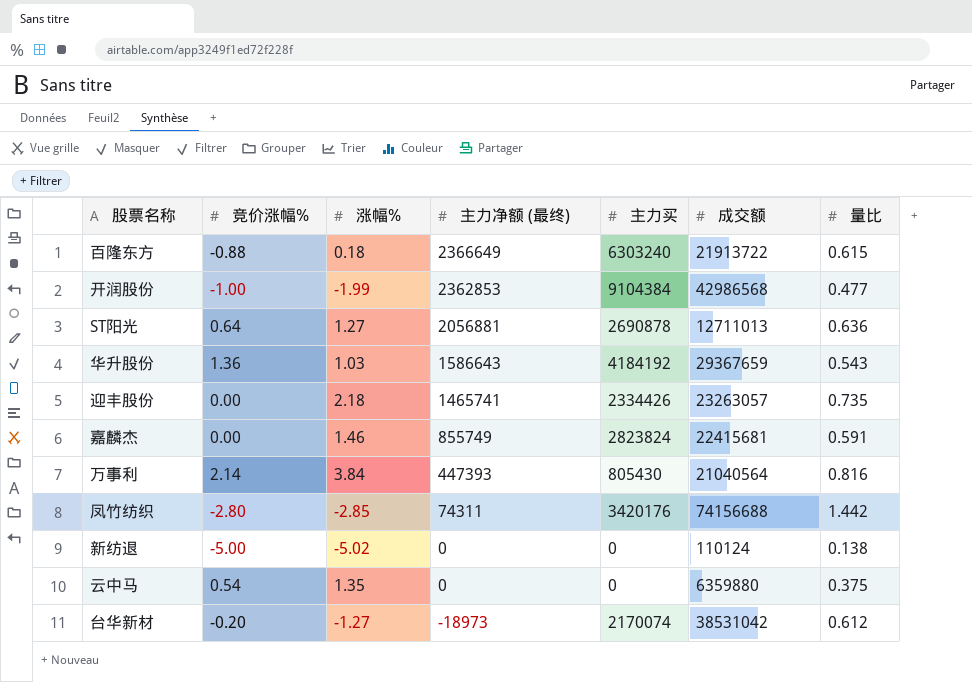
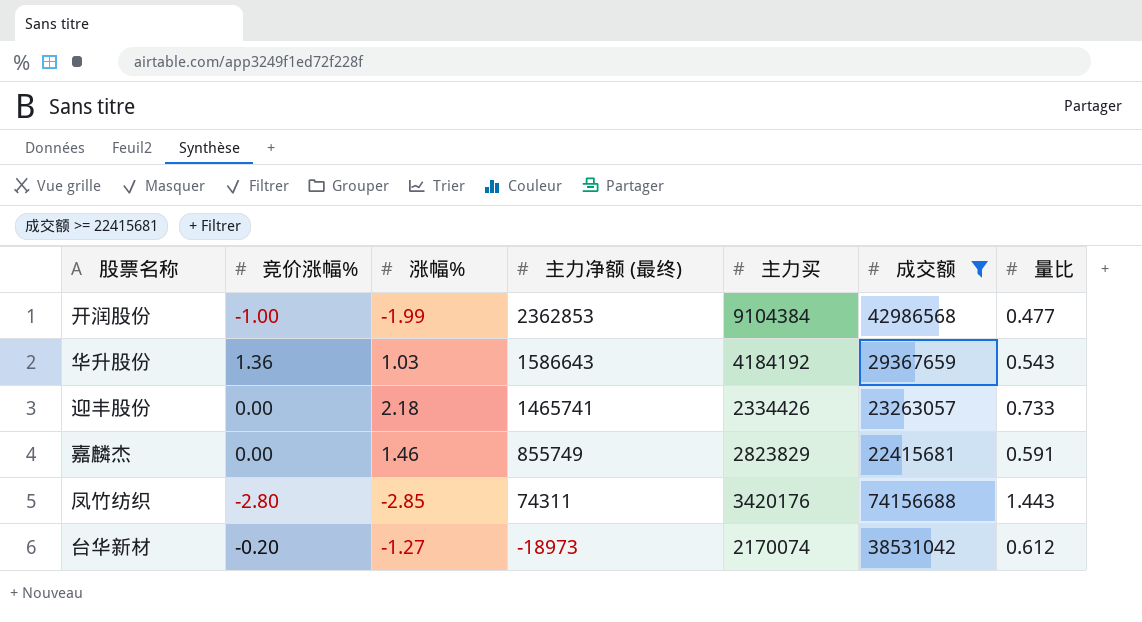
filter: none -> 成交额 >= 22415681
迎丰股份 | 量比: 0.735 -> 0.733
嘉麟杰 | 主力买: 2823824 -> 2823829
凤竹纺织 | 量比: 1.442 -> 1.443

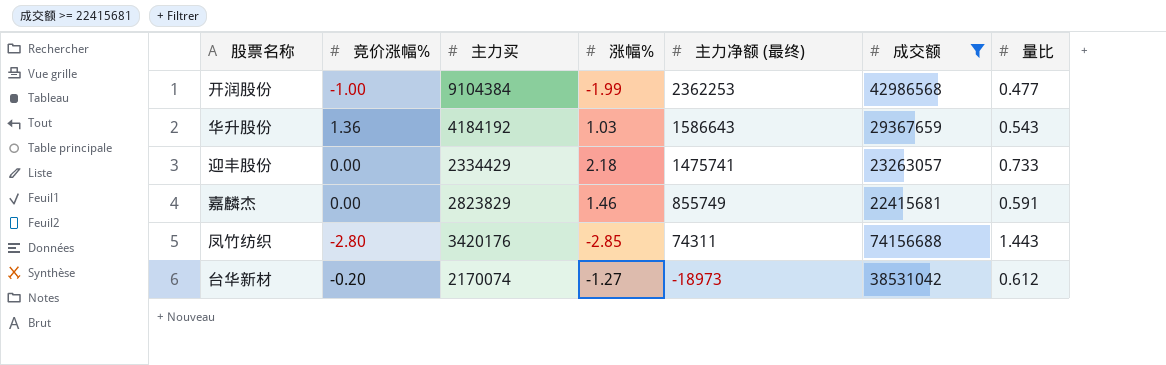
column 主力买 | position: 5 -> 3
开润股份 | 主力净额 (最终): 2362853 -> 2362253
迎丰股份 | 主力买: 2334426 -> 2334429
迎丰股份 | 主力净额 (最终): 1465741 -> 1475741

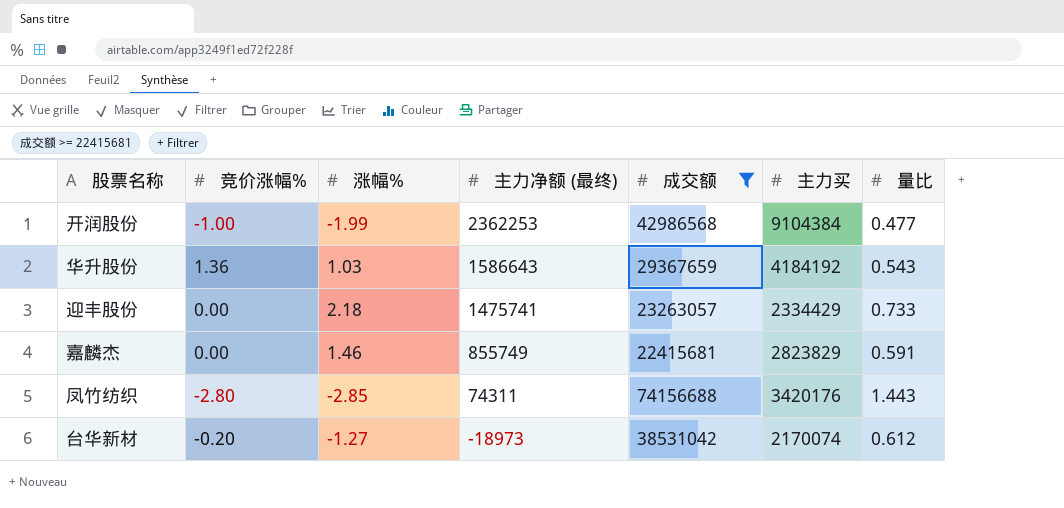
column 主力买 | position: 3 -> 6

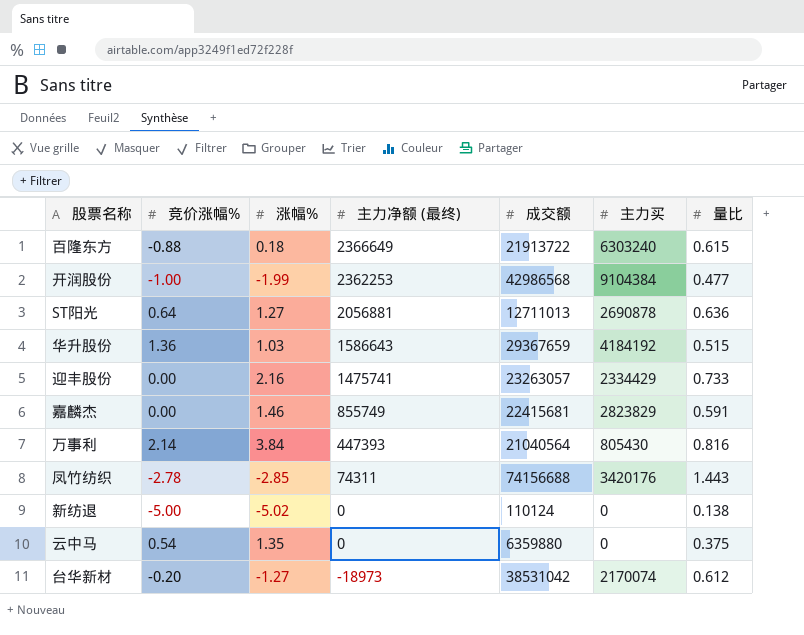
filter: 成交额 >= 22415681 -> none
华升股份 | 量比: 0.543 -> 0.515
迎丰股份 | 涨幅%: 2.18 -> 2.16
凤竹纺织 | 竞价涨幅%: -2.80 -> -2.78

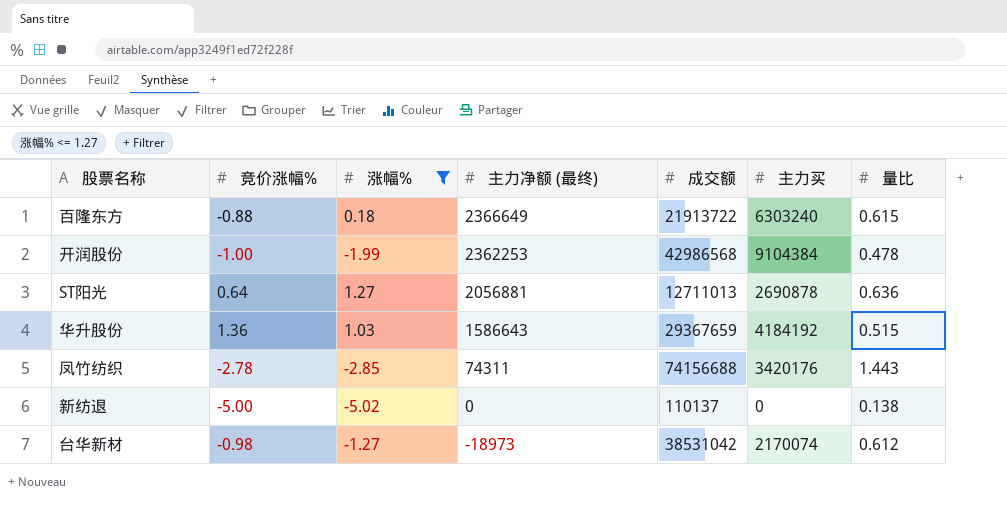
filter: none -> 涨幅% <= 1.27
开润股份 | 量比: 0.477 -> 0.478
新纺退 | 成交额: 110124 -> 110137
台华新材 | 竞价涨幅%: -0.20 -> -0.98

